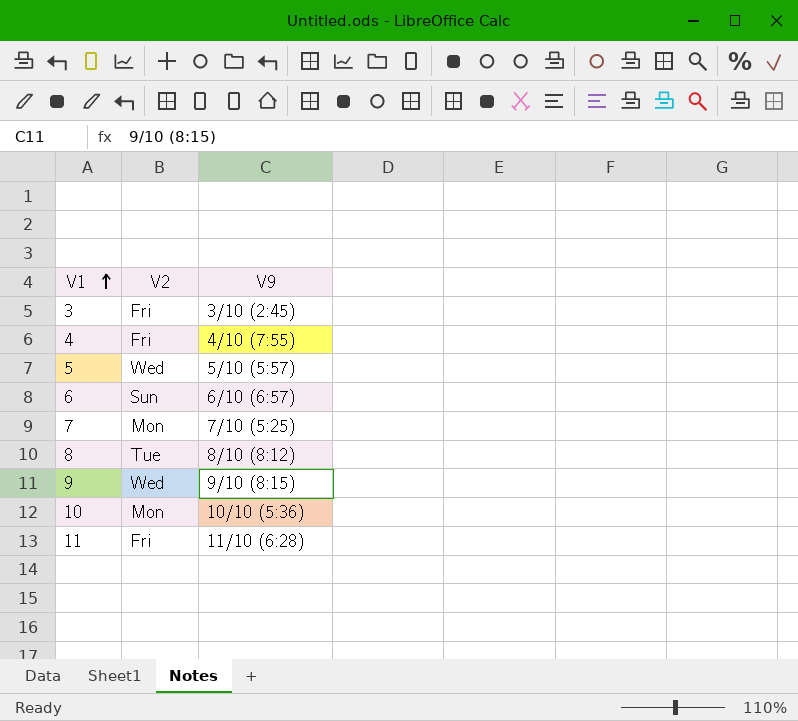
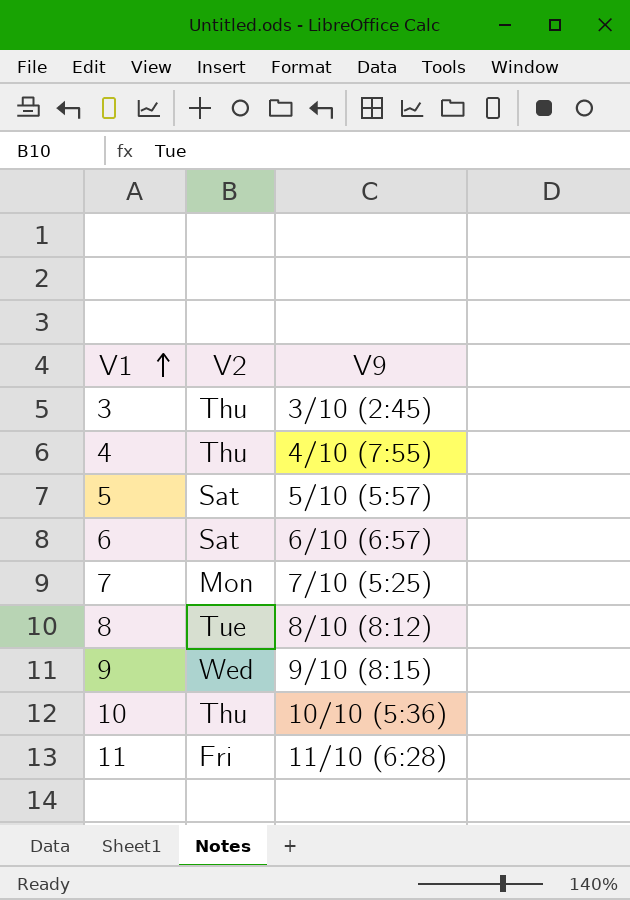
3 | V2: Fri -> Thu
4 | V2: Fri -> Thu
5 | V2: Wed -> Sat
6 | V2: Sun -> Sat
10 | V2: Mon -> Thu

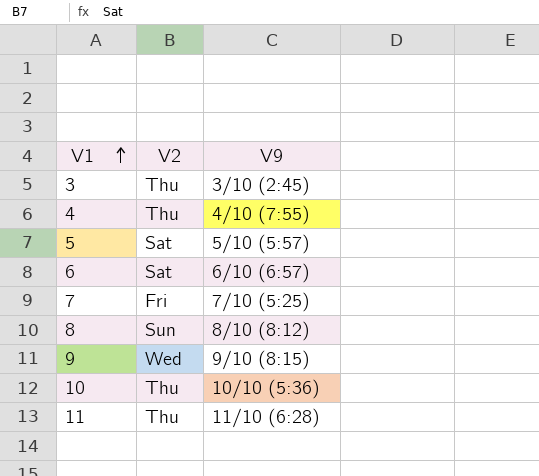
7 | V2: Mon -> Fri
8 | V2: Tue -> Sun
11 | V2: Fri -> Thu

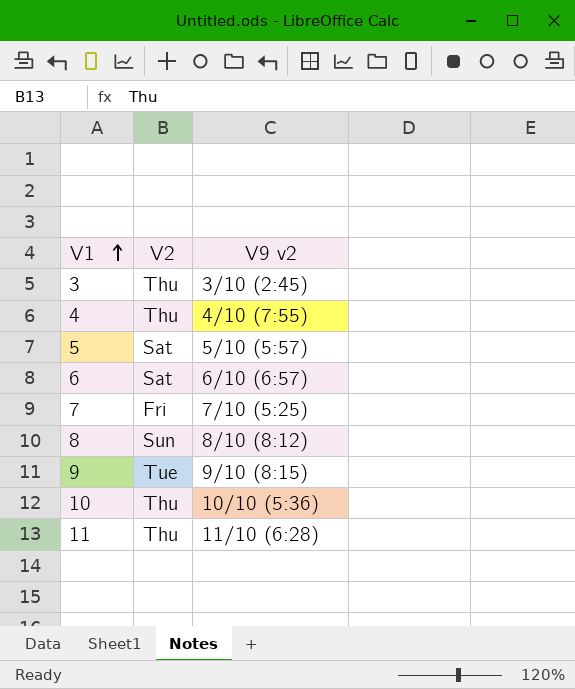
column name: V9 -> V9 v2
9 | V2: Wed -> Tue

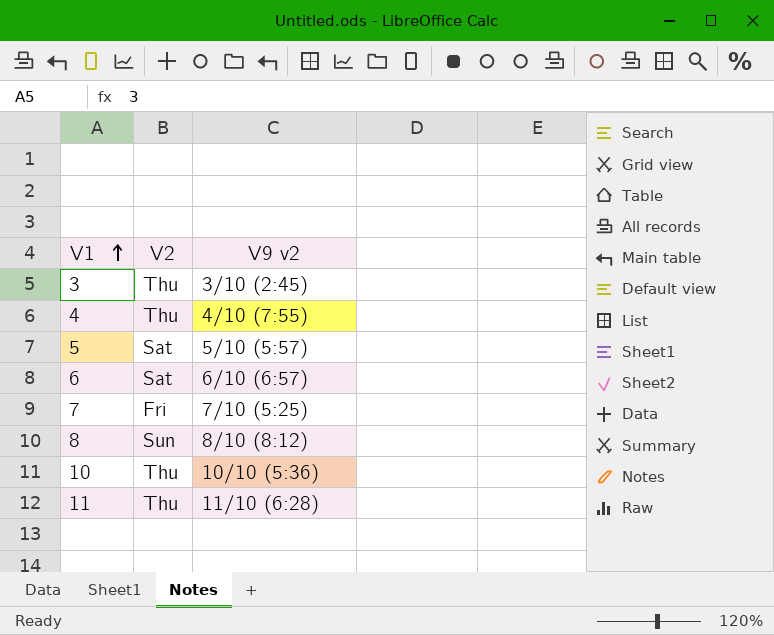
row 9: Tue | 9/10 (8:15) -> none

